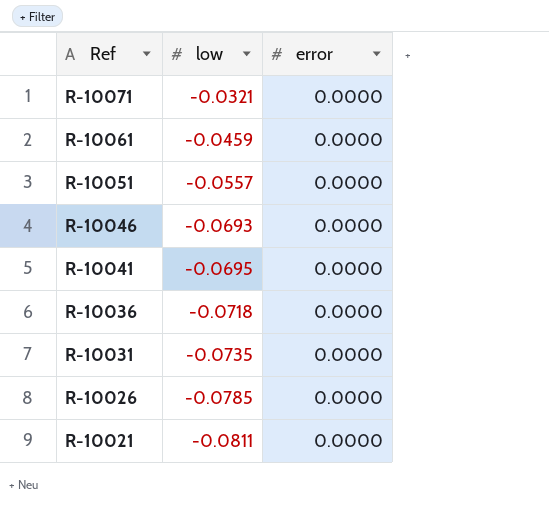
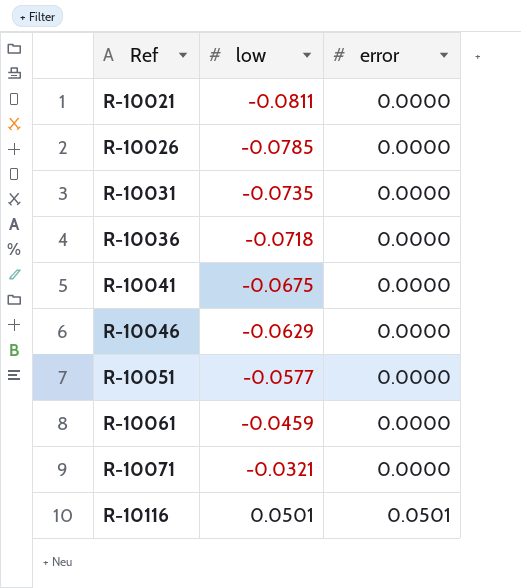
row order: Ref descending -> Ref ascending
R-10041 | low: -0.0695 -> -0.0675
R-10046 | low: -0.0693 -> -0.0629
R-10051 | low: -0.0557 -> -0.0577
row R-10116: none -> 0.0501 | 0.0501

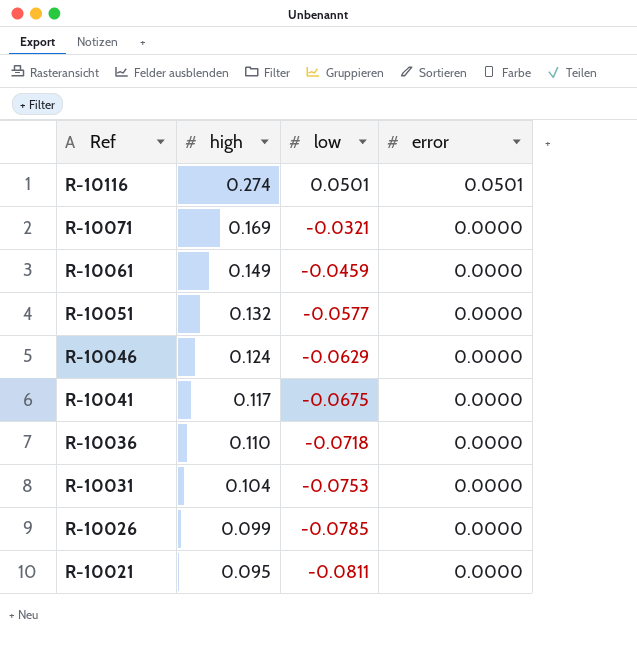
row order: Ref ascending -> Ref descending
column high | position: none -> 2
R-10031 | low: -0.0735 -> -0.0753

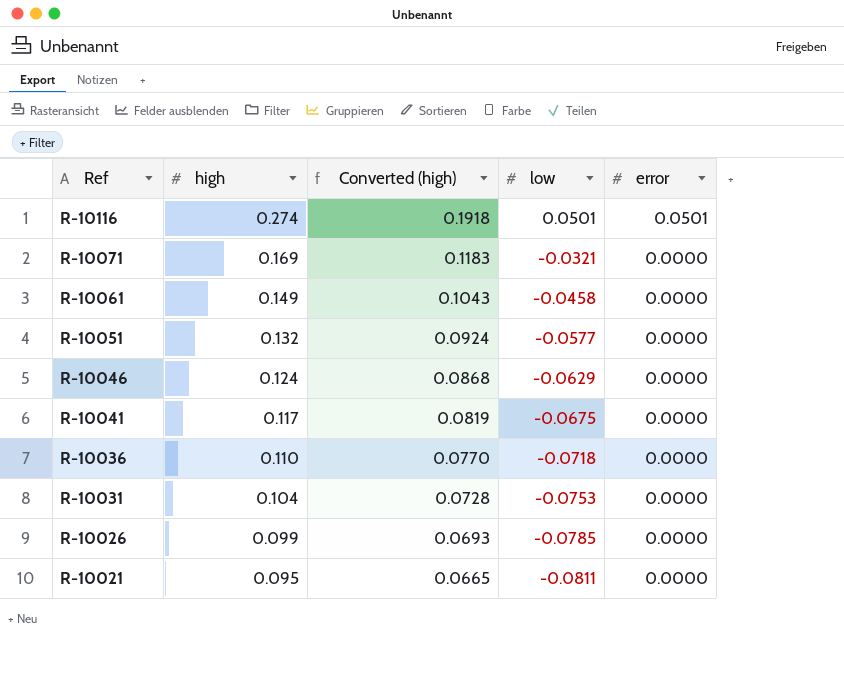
column Converted (high) | formula: none -> [high] * 0.7
R-10061 | low: -0.0459 -> -0.0458

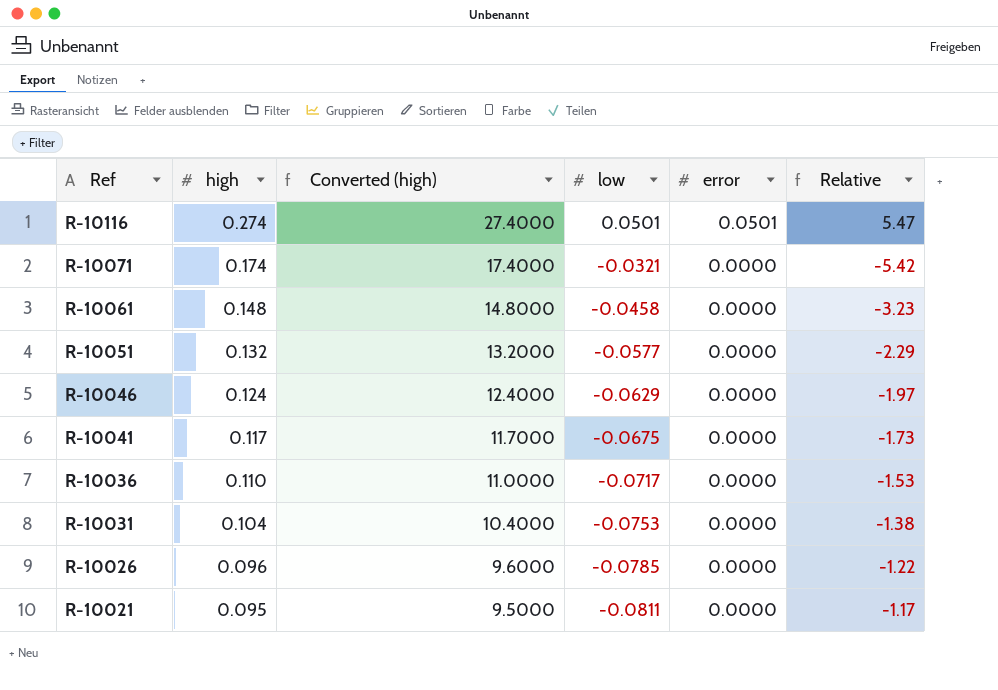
column Converted (high) | formula: [high] * 0.7 -> [high] * 100
column Relative | formula: none -> [high] / [low]
R-10071 | high: 0.169 -> 0.174
R-10061 | high: 0.149 -> 0.148
R-10036 | low: -0.0718 -> -0.0717
R-10026 | high: 0.099 -> 0.096

